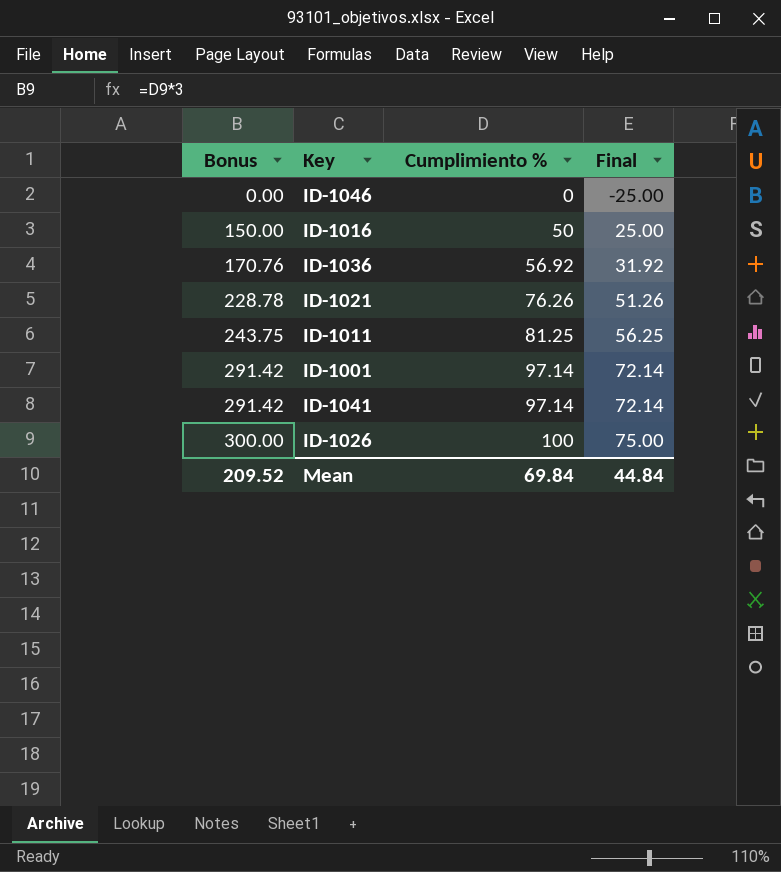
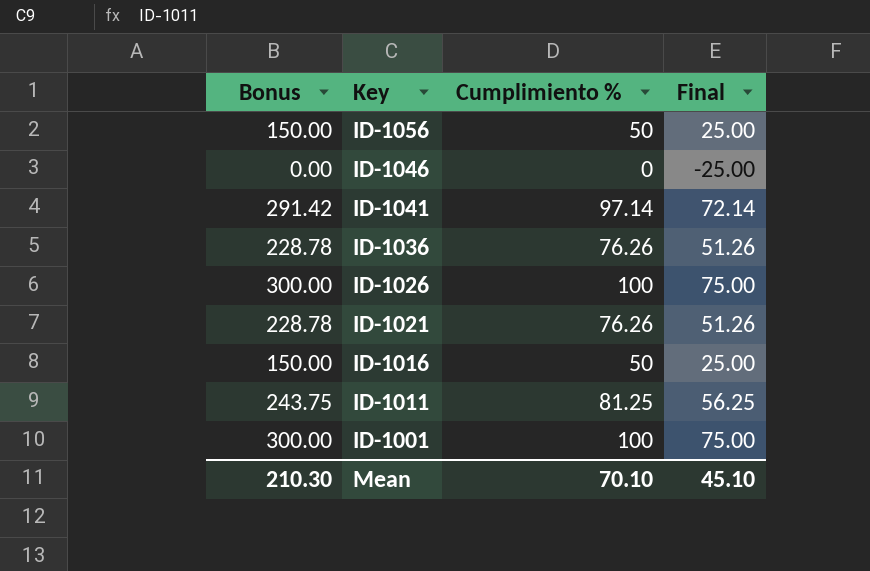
row order: Bonus ascending -> Key descending
row ID-1056: none -> 150.00 | 50 | 25.00
ID-1036 | Bonus: 170.76 -> 228.78
ID-1036 | Cumplimiento %: 56.92 -> 76.26
ID-1036 | Final: 31.92 -> 51.26
ID-1001 | Bonus: 291.42 -> 300.00
ID-1001 | Cumplimiento %: 97.14 -> 100
ID-1001 | Final: 72.14 -> 75.00
Mean | Bonus: 209.52 -> 210.30
Mean | Cumplimiento %: 69.84 -> 70.10
Mean | Final: 44.84 -> 45.10

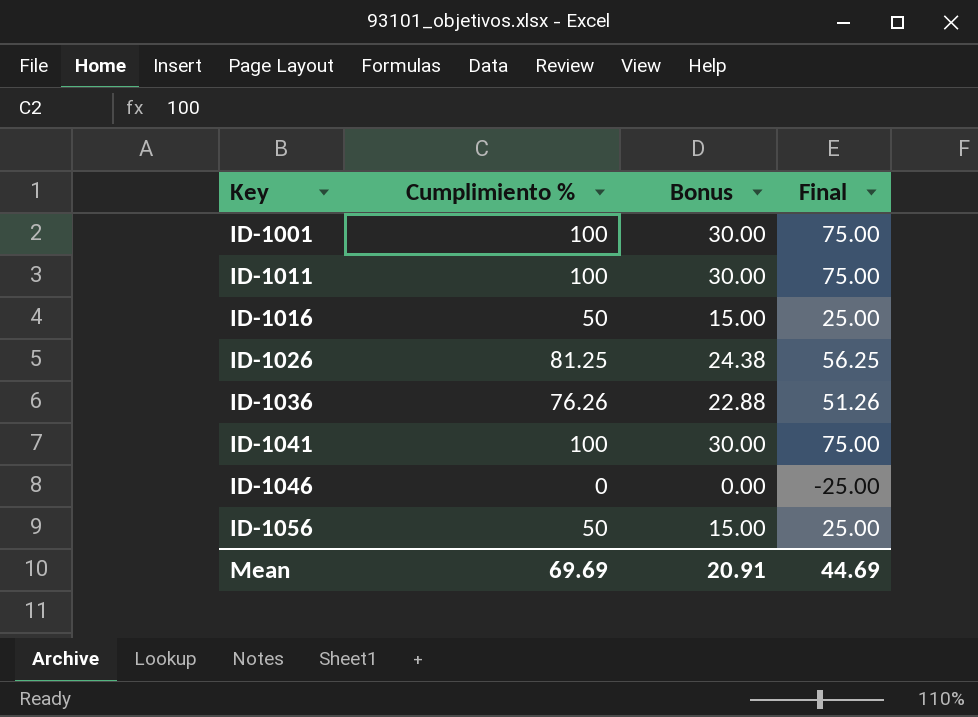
row order: Key descending -> Key ascending
column Bonus | formula: [Cumplimiento %] * 3 -> [Cumplimiento %] * 0.3
column Bonus | position: 1 -> 3
row ID-1021: 228.78 | 76.26 | 51.26 -> none
ID-1011 | Cumplimiento %: 81.25 -> 100
ID-1011 | Final: 56.25 -> 75.00
ID-1026 | Cumplimiento %: 100 -> 81.25
ID-1026 | Final: 75.00 -> 56.25
ID-1041 | Cumplimiento %: 97.14 -> 100
ID-1041 | Final: 72.14 -> 75.00
Mean | Cumplimiento %: 70.10 -> 69.69
Mean | Bonus: 210.30 -> 20.91
Mean | Final: 45.10 -> 44.69

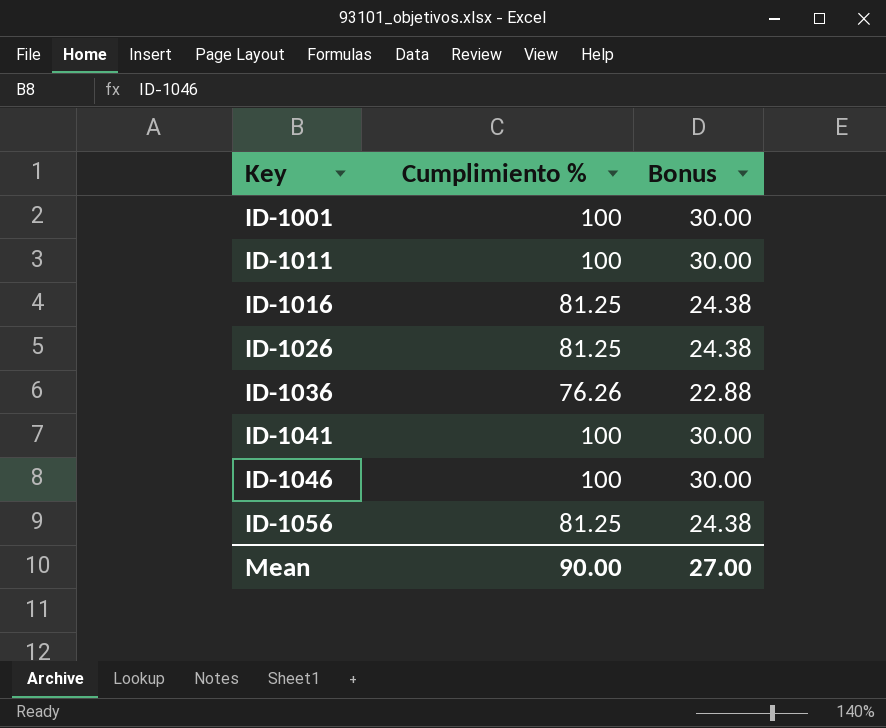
column Final | formula: [Cumplimiento %] - 25 -> none
ID-1016 | Cumplimiento %: 50 -> 81.25
ID-1016 | Bonus: 15.00 -> 24.38
ID-1046 | Cumplimiento %: 0 -> 100
ID-1046 | Bonus: 0.00 -> 30.00
ID-1056 | Cumplimiento %: 50 -> 81.25
ID-1056 | Bonus: 15.00 -> 24.38
Mean | Cumplimiento %: 69.69 -> 90.00
Mean | Bonus: 20.91 -> 27.00

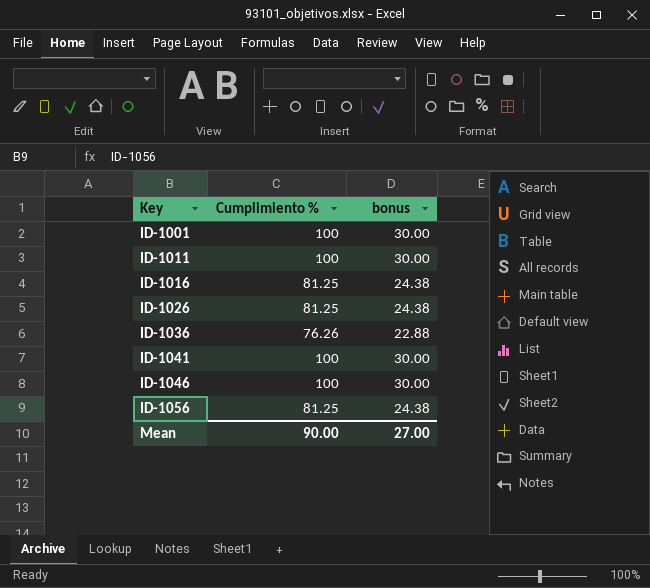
column name: Bonus -> bonus

